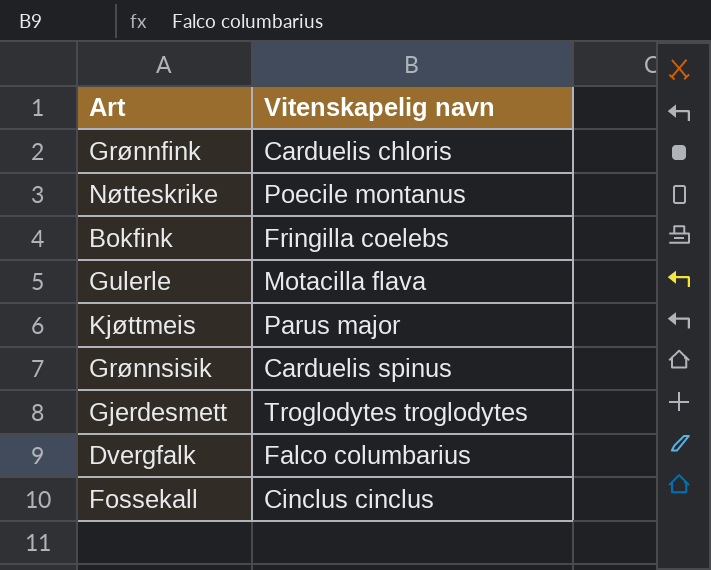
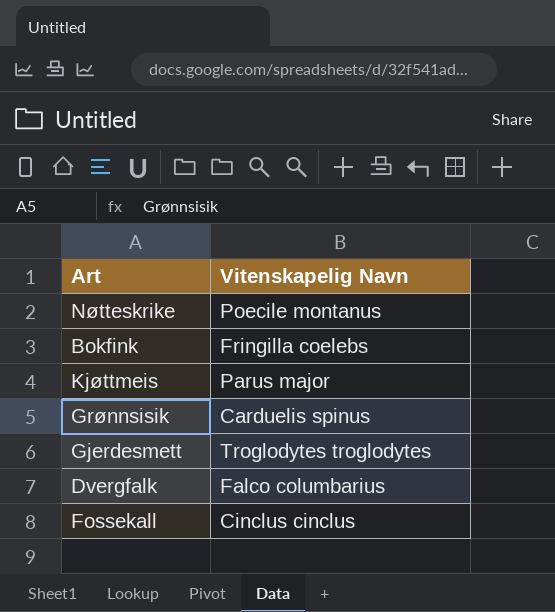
column name: Vitenskapelig navn -> Vitenskapelig Navn
row Grønnfink: Carduelis chloris -> none
row Gulerle: Motacilla flava -> none

